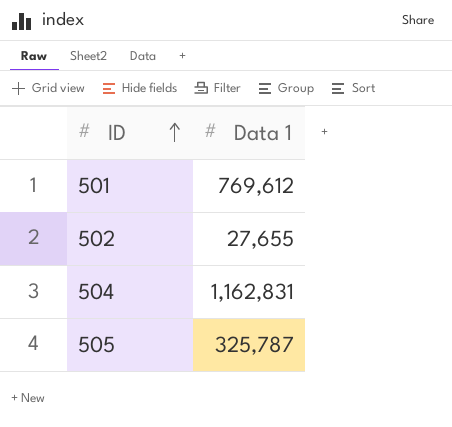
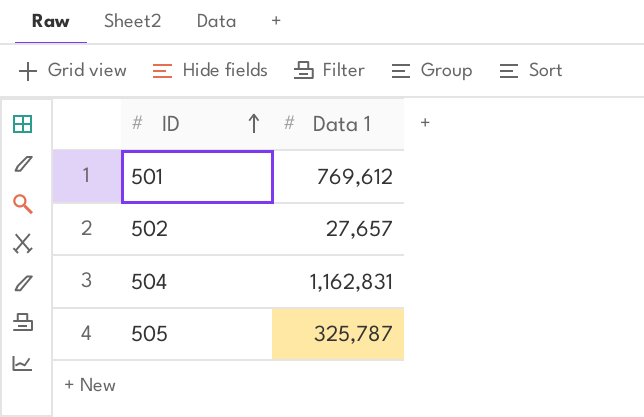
502 | Data 1: 27,655 -> 27,657

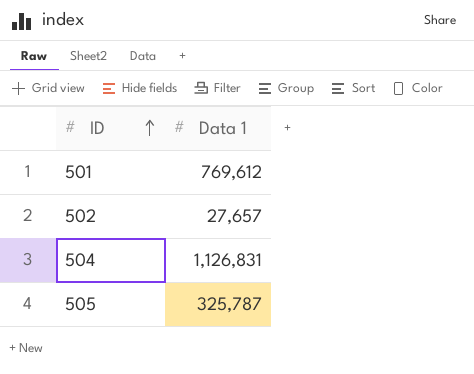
504 | Data 1: 1,162,831 -> 1,126,831

